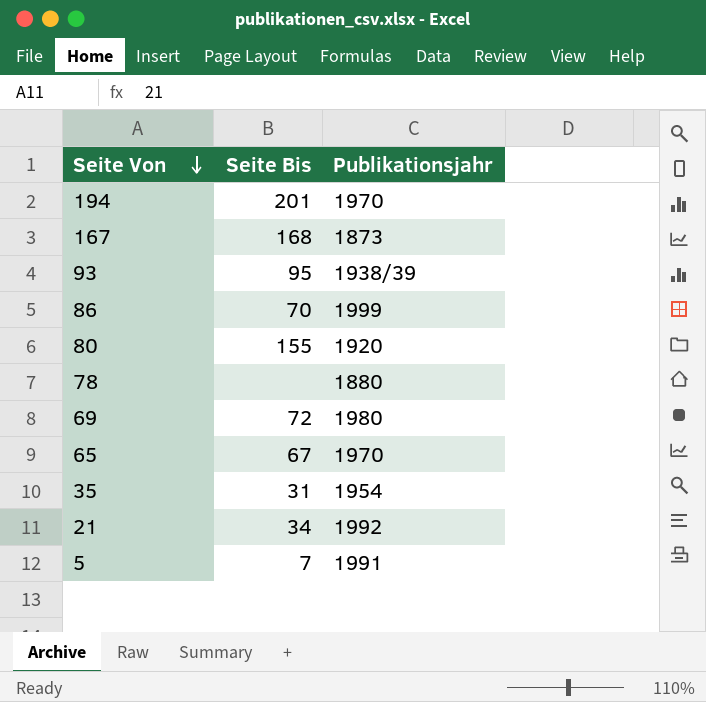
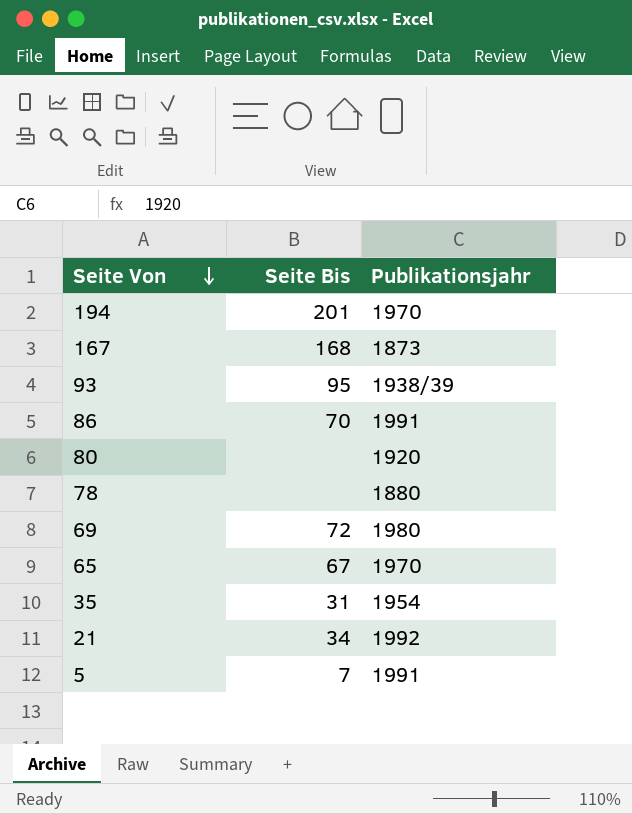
86 | Publikationsjahr: 1999 -> 1991
80 | Seite Bis: 155 -> none

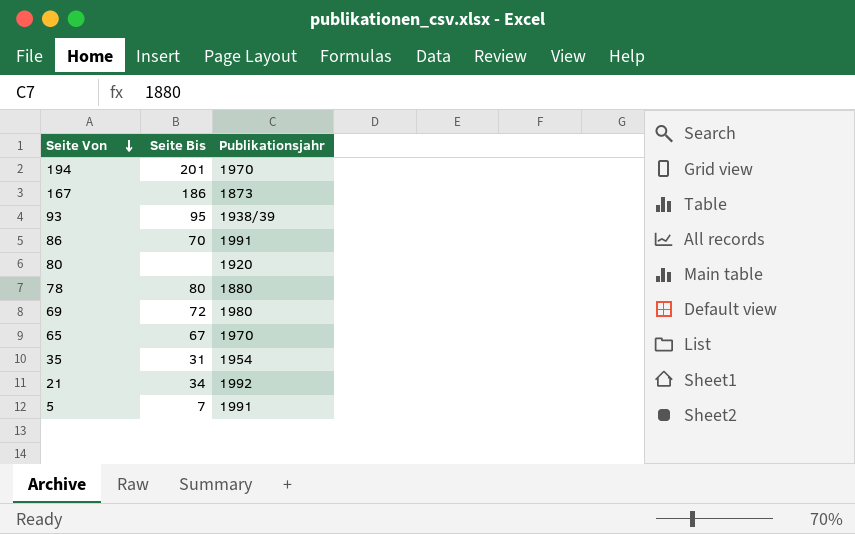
167 | Seite Bis: 168 -> 186
78 | Seite Bis: none -> 80

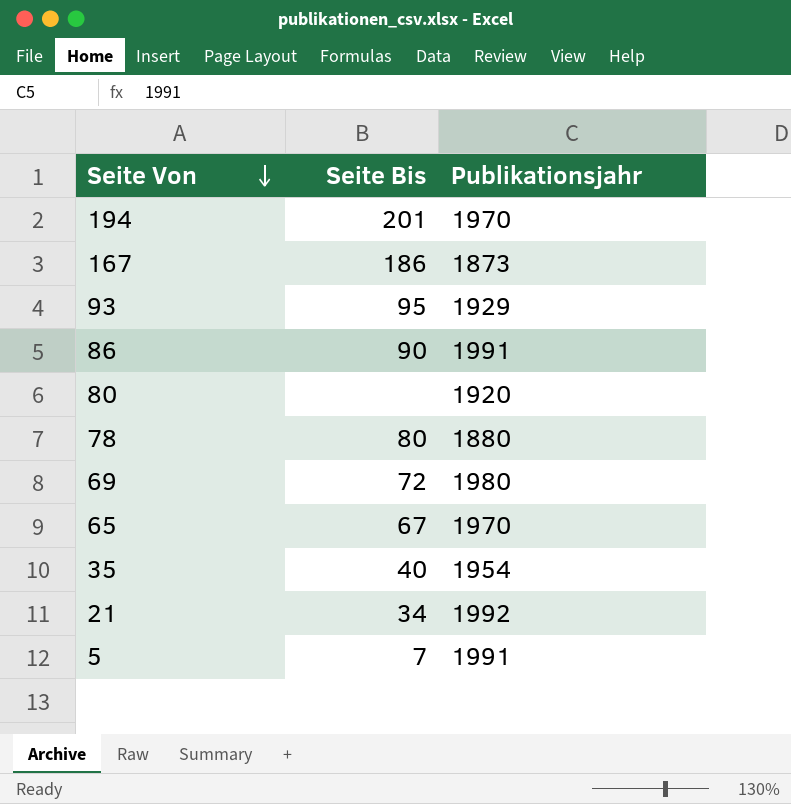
93 | Publikationsjahr: 1938/39 -> 1929
86 | Seite Bis: 70 -> 90
35 | Seite Bis: 31 -> 40

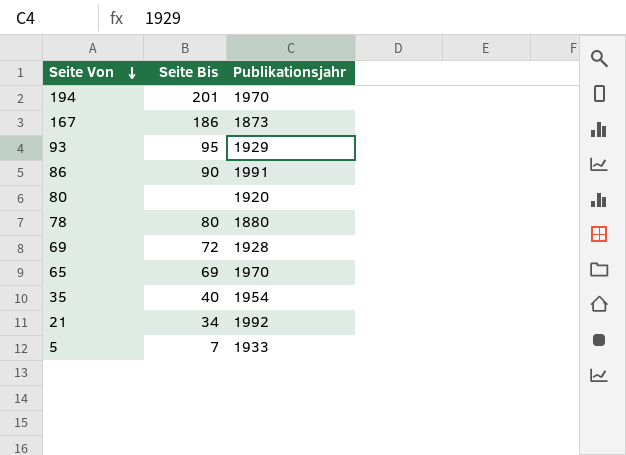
69 | Publikationsjahr: 1980 -> 1928
65 | Seite Bis: 67 -> 69
5 | Publikationsjahr: 1991 -> 1933

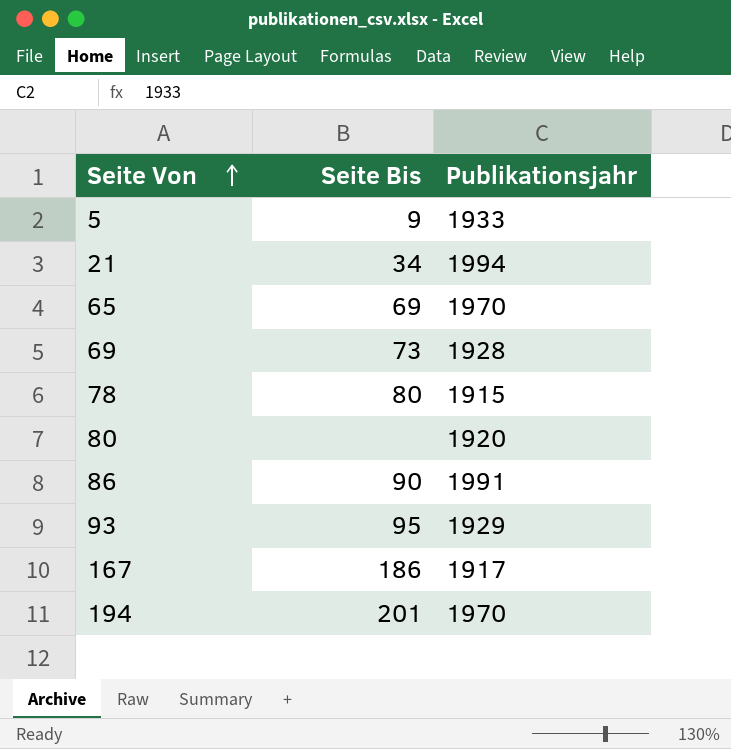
row order: Seite Von descending -> Seite Von ascending
row 35: 40 | 1954 -> none
5 | Seite Bis: 7 -> 9
21 | Publikationsjahr: 1992 -> 1994
69 | Seite Bis: 72 -> 73
78 | Publikationsjahr: 1880 -> 1915
167 | Publikationsjahr: 1873 -> 1917

